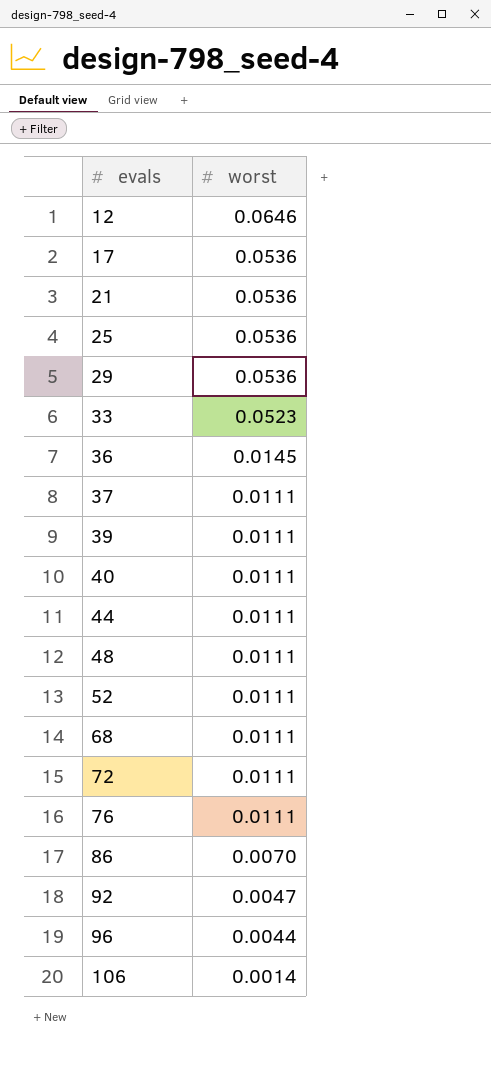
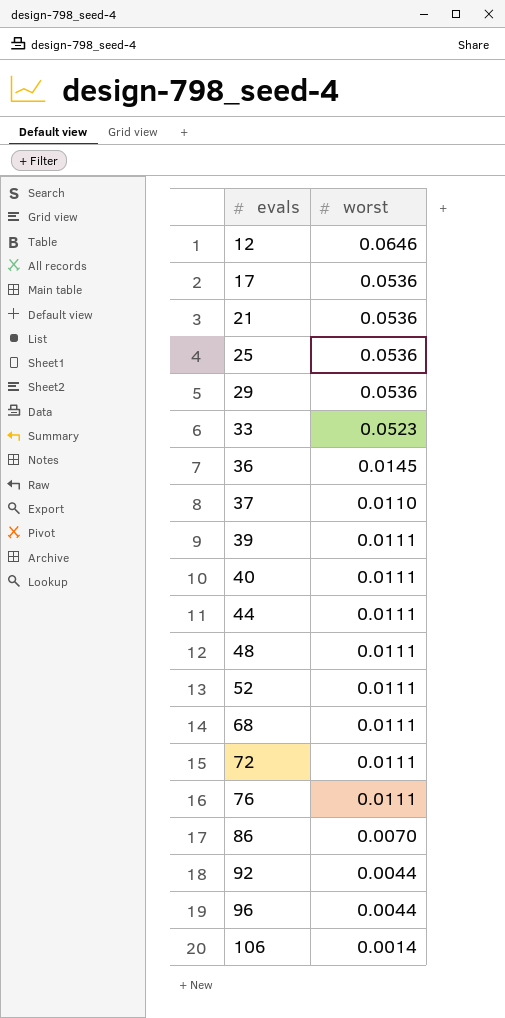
37 | worst: 0.0111 -> 0.0110
92 | worst: 0.0047 -> 0.0044

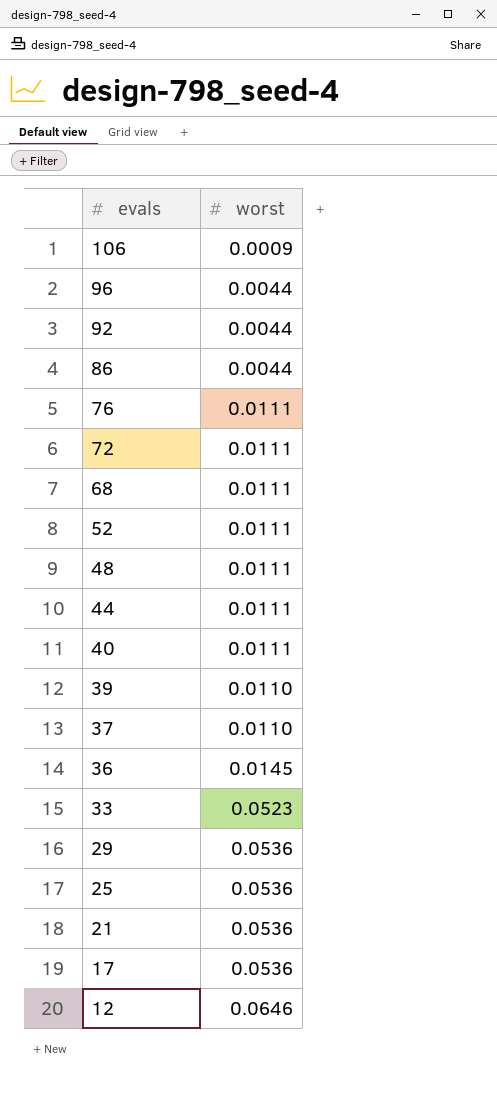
row order: evals ascending -> evals descending
106 | worst: 0.0014 -> 0.0009
86 | worst: 0.0070 -> 0.0044
39 | worst: 0.0111 -> 0.0110

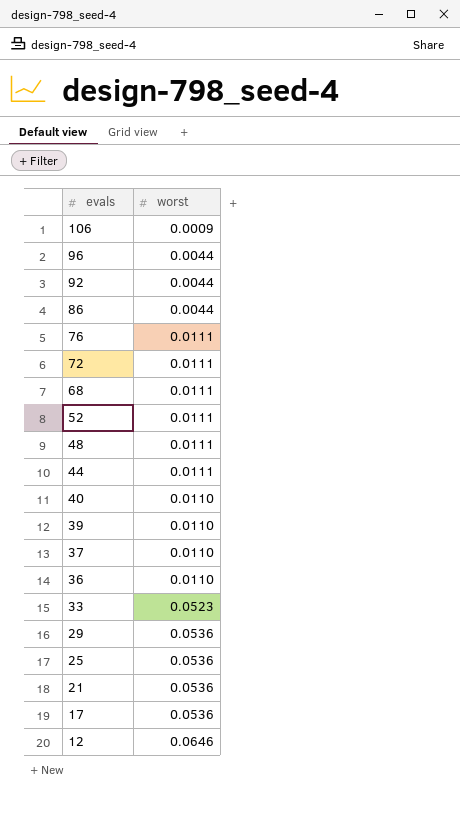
40 | worst: 0.0111 -> 0.0110
36 | worst: 0.0145 -> 0.0110

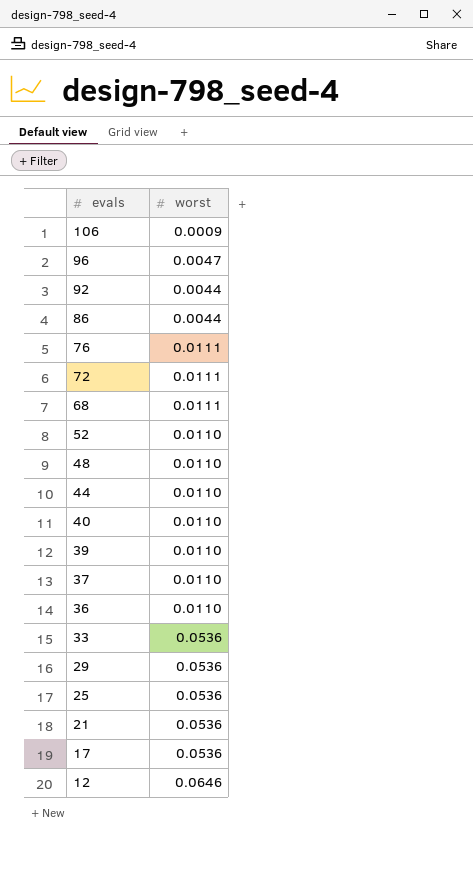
96 | worst: 0.0044 -> 0.0047
52 | worst: 0.0111 -> 0.0110
48 | worst: 0.0111 -> 0.0110
44 | worst: 0.0111 -> 0.0110
33 | worst: 0.0523 -> 0.0536

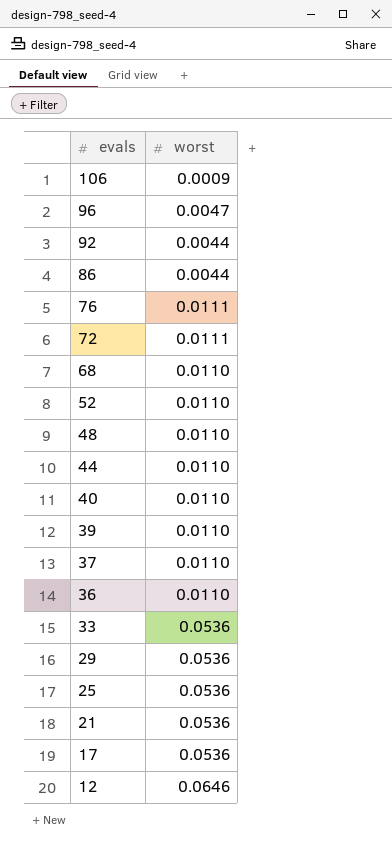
68 | worst: 0.0111 -> 0.0110

